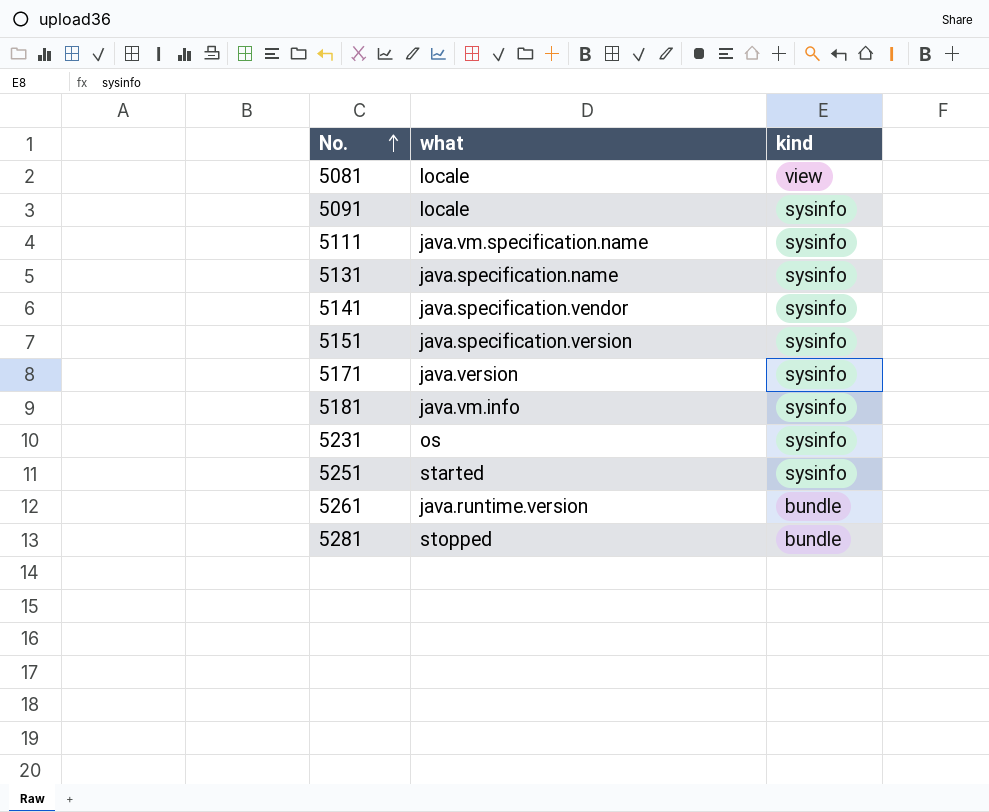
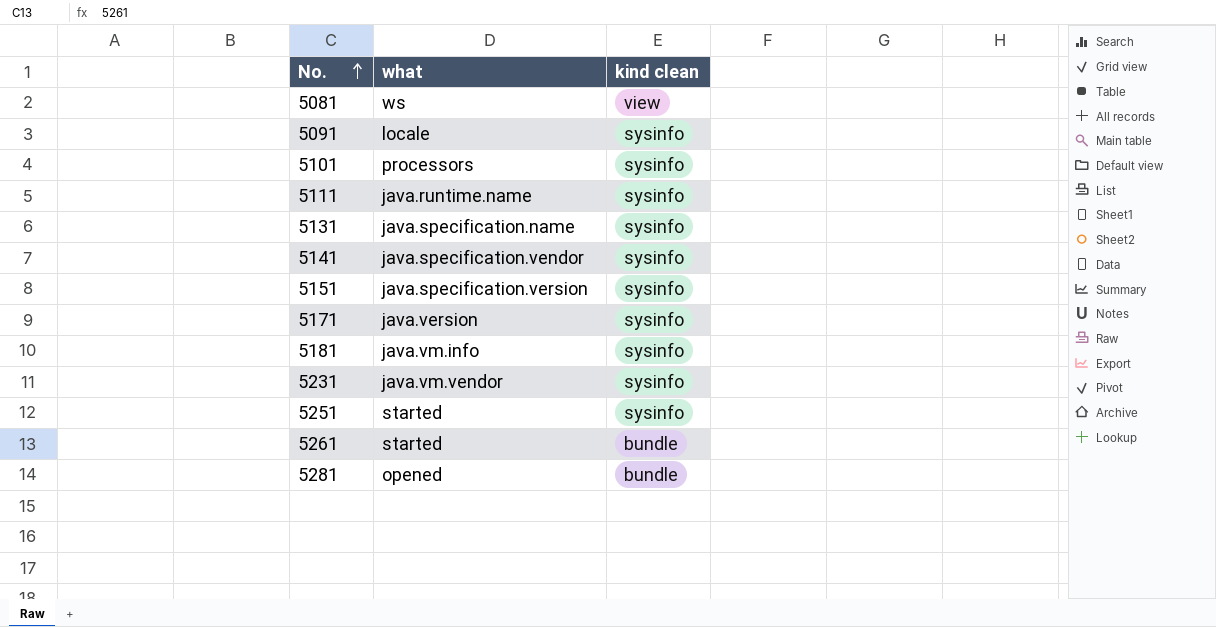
column name: kind -> kind clean
5081 | what: locale -> ws
row 5101: none -> processors | sysinfo
5111 | what: java.vm.specification.name -> java.runtime.name
5231 | what: os -> java.vm.vendor
5261 | what: java.runtime.version -> started
5281 | what: stopped -> opened

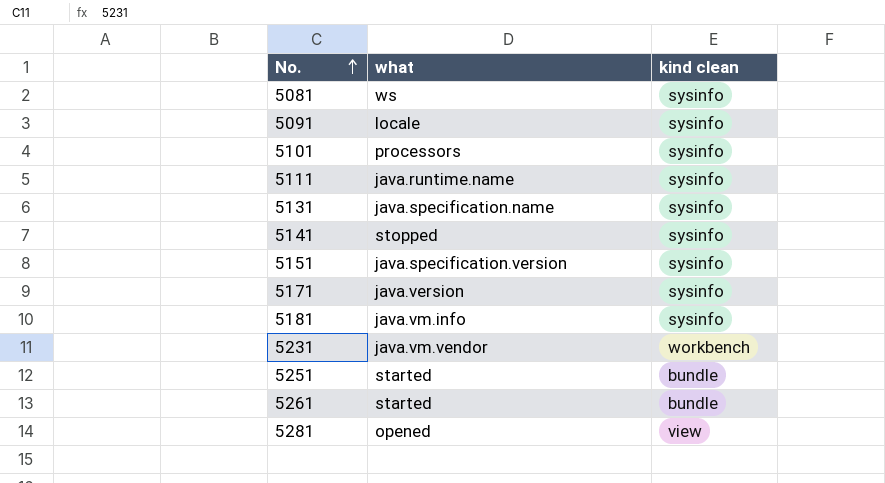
5081 | kind clean: view -> sysinfo
5141 | what: java.specification.vendor -> stopped
5231 | kind clean: sysinfo -> workbench
5251 | kind clean: sysinfo -> bundle
5281 | kind clean: bundle -> view

